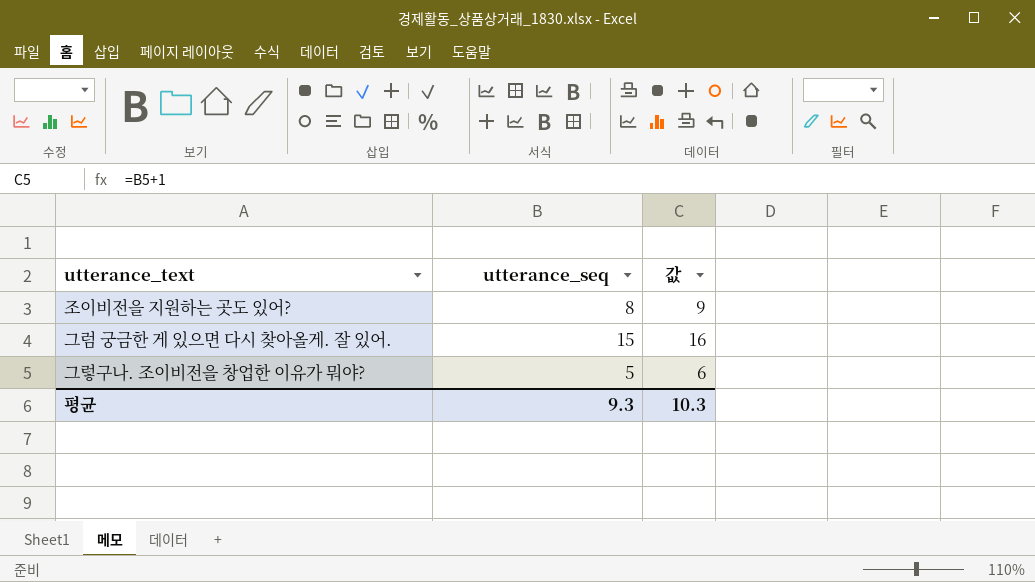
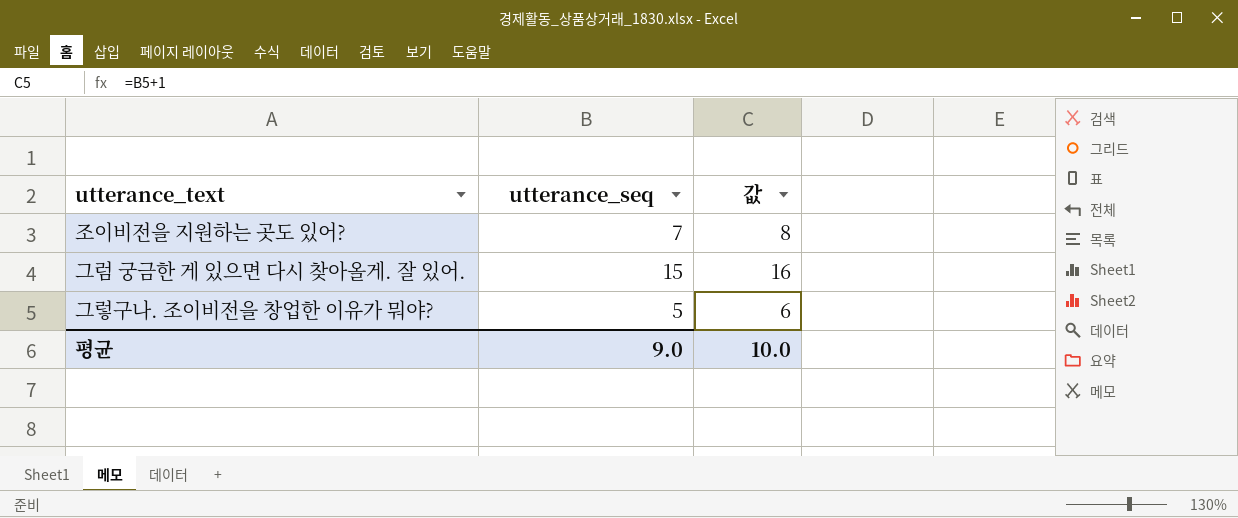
조이비전을 지원하는 곳도 있어? | utterance_seq: 8 -> 7
조이비전을 지원하는 곳도 있어? | 값: 9 -> 8
평균 | utterance_seq: 9.3 -> 9.0
평균 | 값: 10.3 -> 10.0

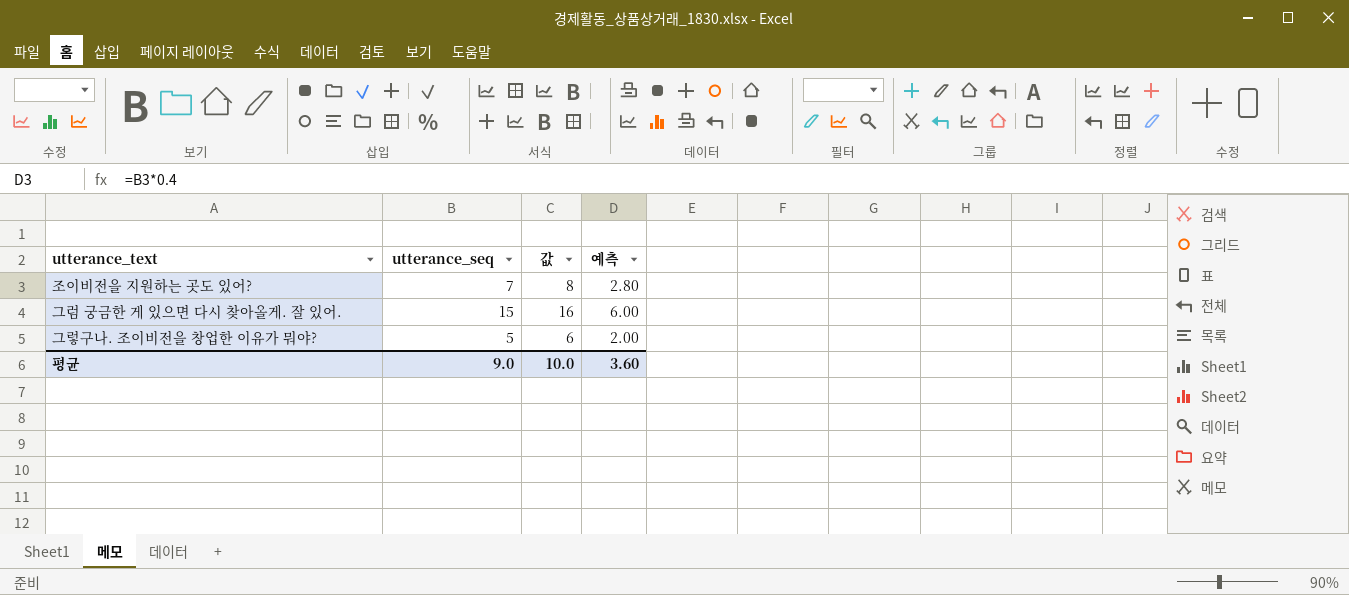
column 예측 | formula: none -> [utterance_seq] * 0.4

